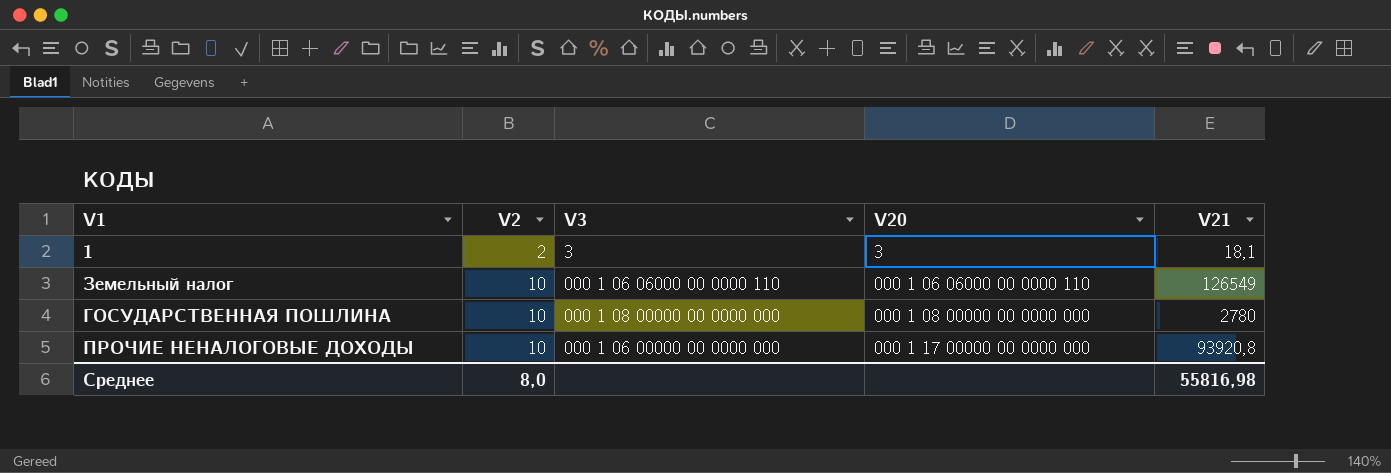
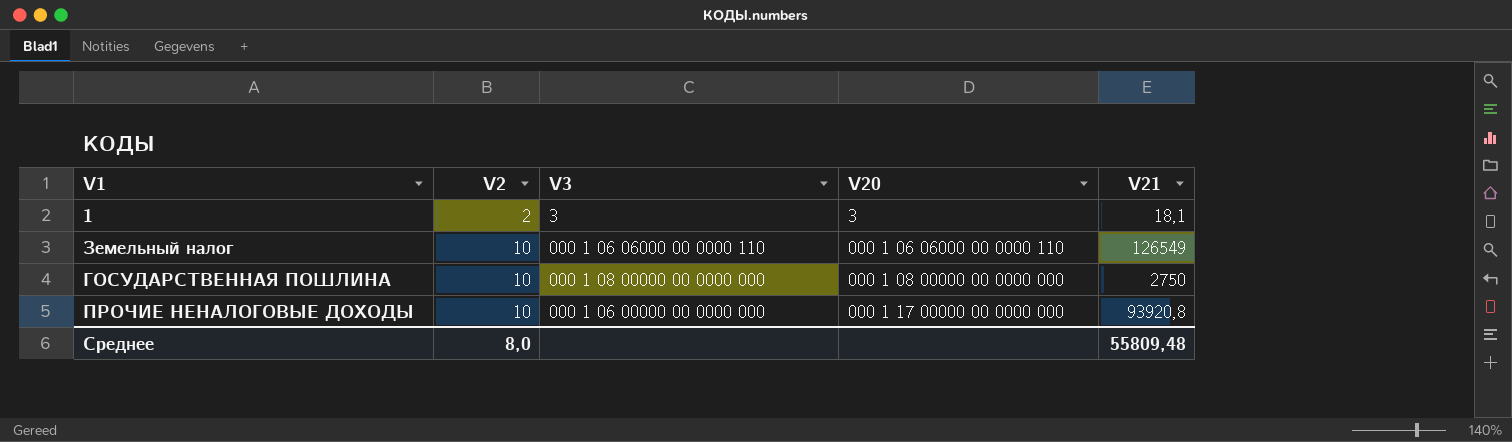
ГОСУДАРСТВЕННАЯ ПОШЛИНА | V21: 2780 -> 2750
Среднее | V21: 55816,98 -> 55809,48

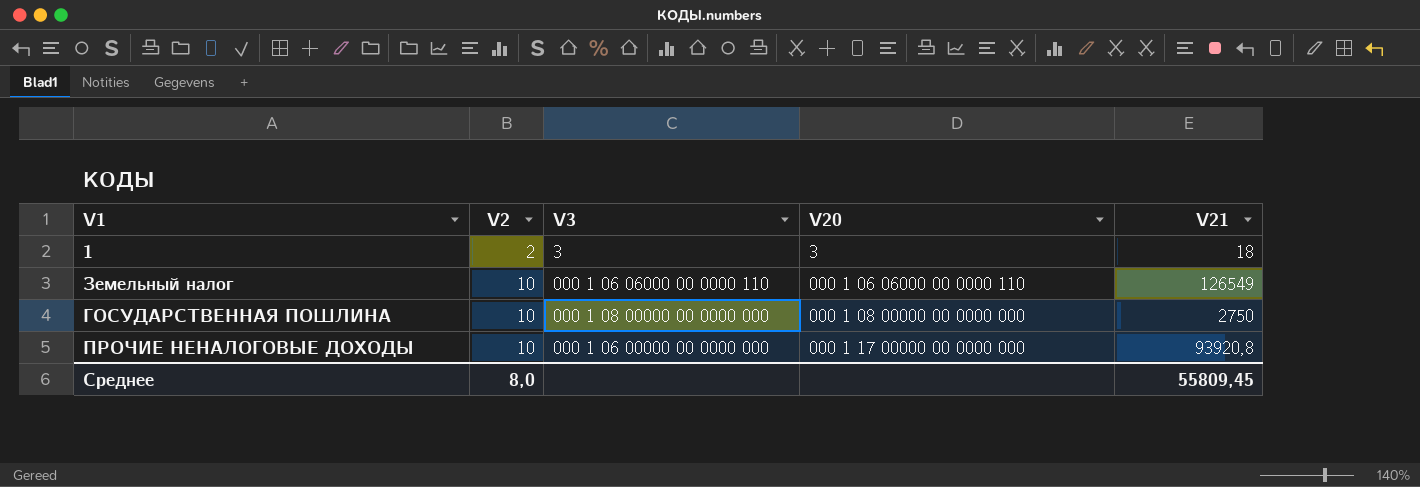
1 | V21: 18,1 -> 18
Среднее | V21: 55809,48 -> 55809,45

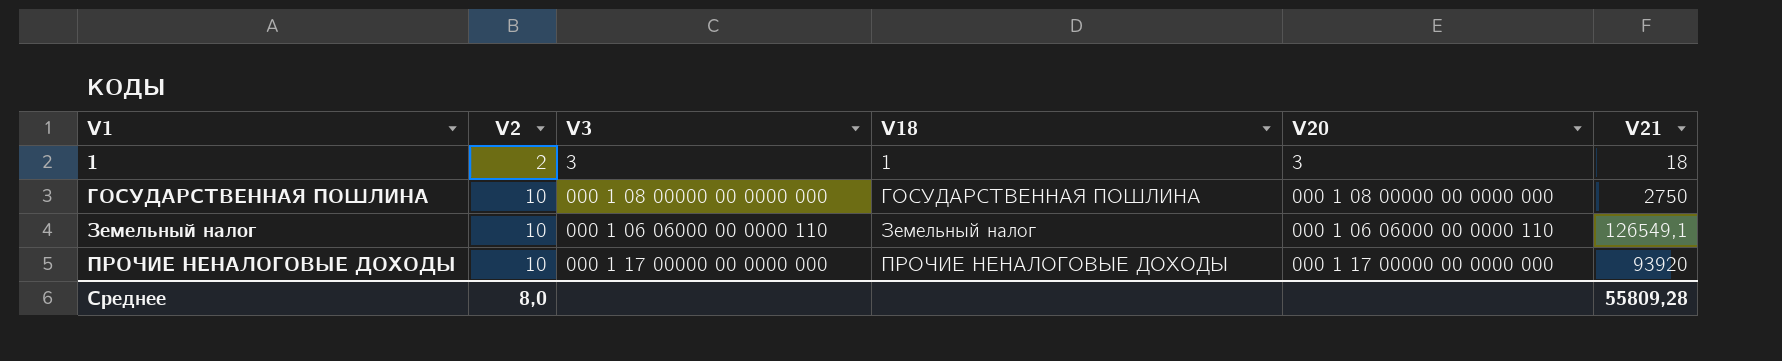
row order: V2 ascending -> V1 ascending
column V18 | position: none -> 4
Земельный налог | V21: 126549 -> 126549,1
ПРОЧИЕ НЕНАЛОГОВЫЕ ДОХОДЫ | V3: 000 1 06 00000 00 0000 000 -> 000 1 17 00000 00 0000 000
ПРОЧИЕ НЕНАЛОГОВЫЕ ДОХОДЫ | V21: 93920,8 -> 93920
Среднее | V21: 55809,45 -> 55809,28

